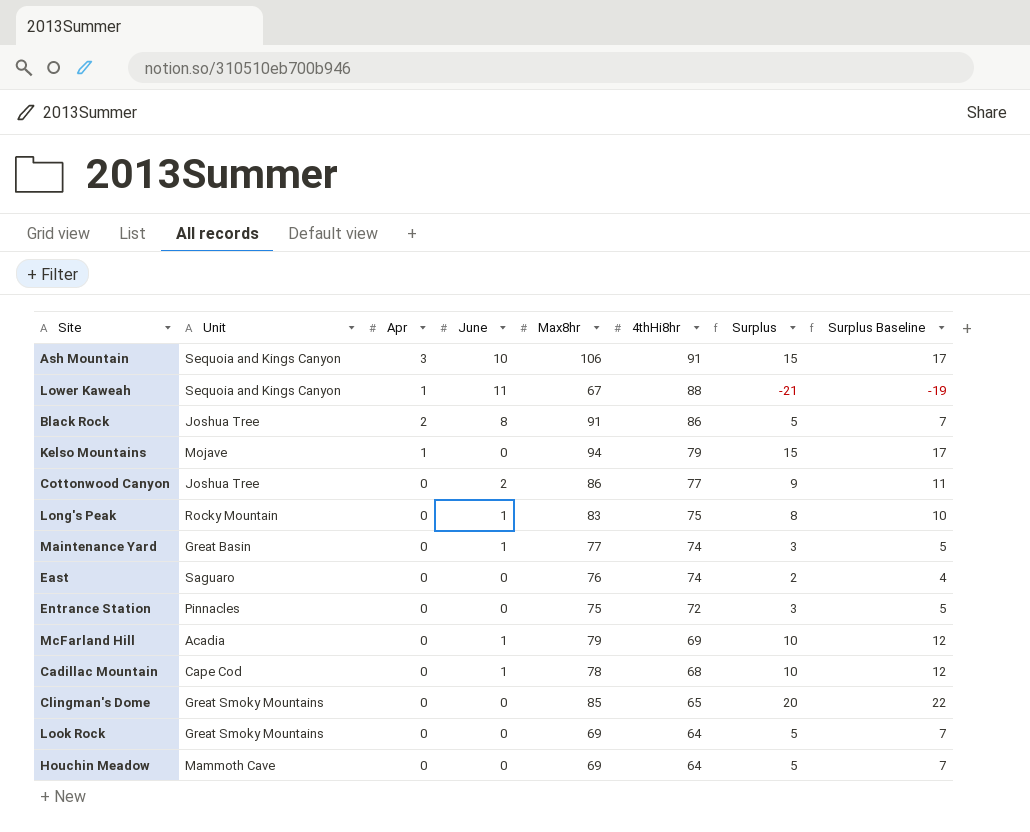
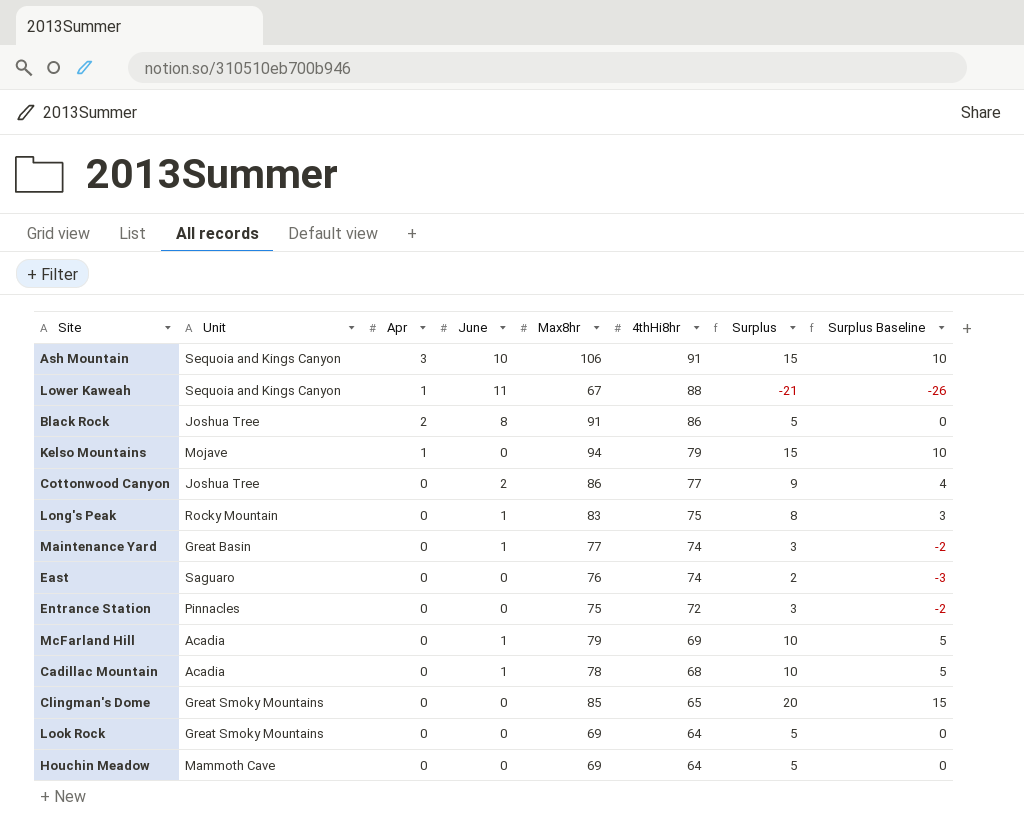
column Surplus Baseline | formula: [Surplus] + 2 -> [Surplus] - 5
Cadillac Mountain | Unit: Cape Cod -> Acadia

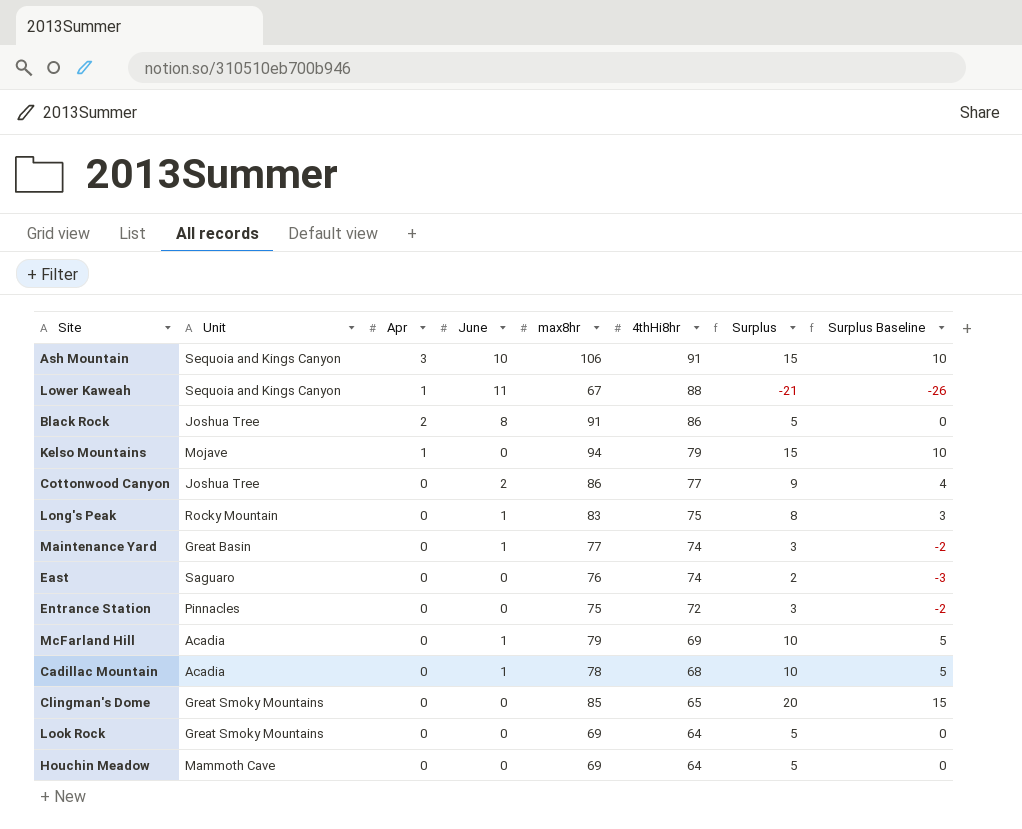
column name: Max8hr -> max8hr

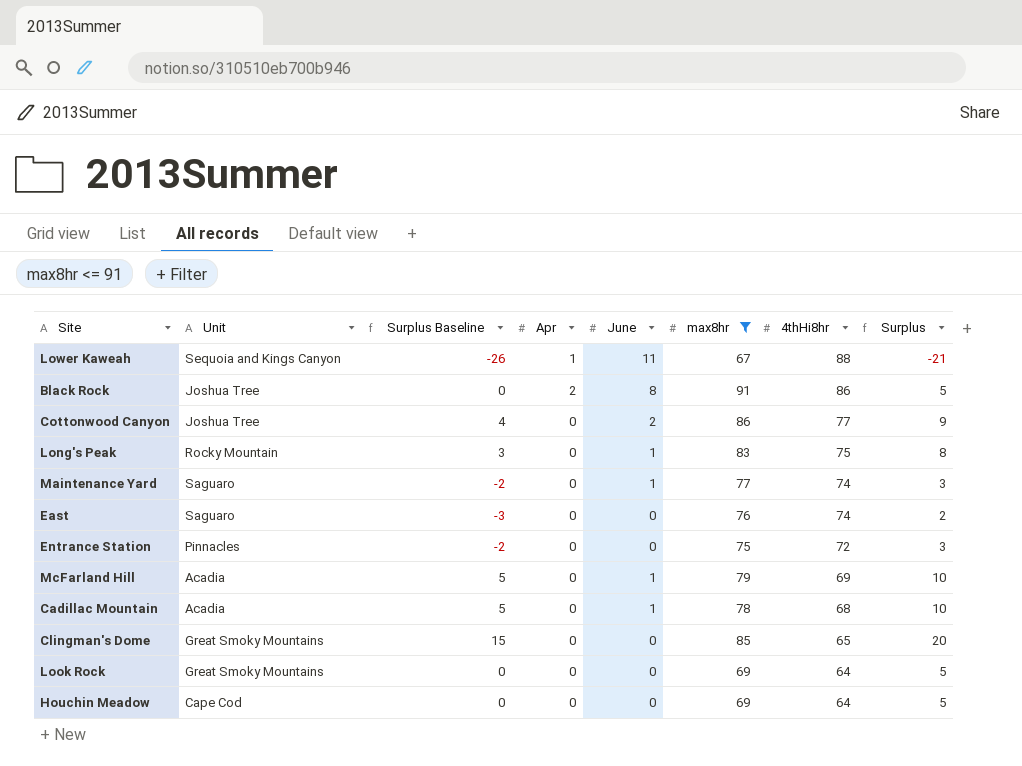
filter: none -> max8hr <= 91
column Surplus Baseline | position: 8 -> 3
Maintenance Yard | Unit: Great Basin -> Saguaro
Houchin Meadow | Unit: Mammoth Cave -> Cape Cod

